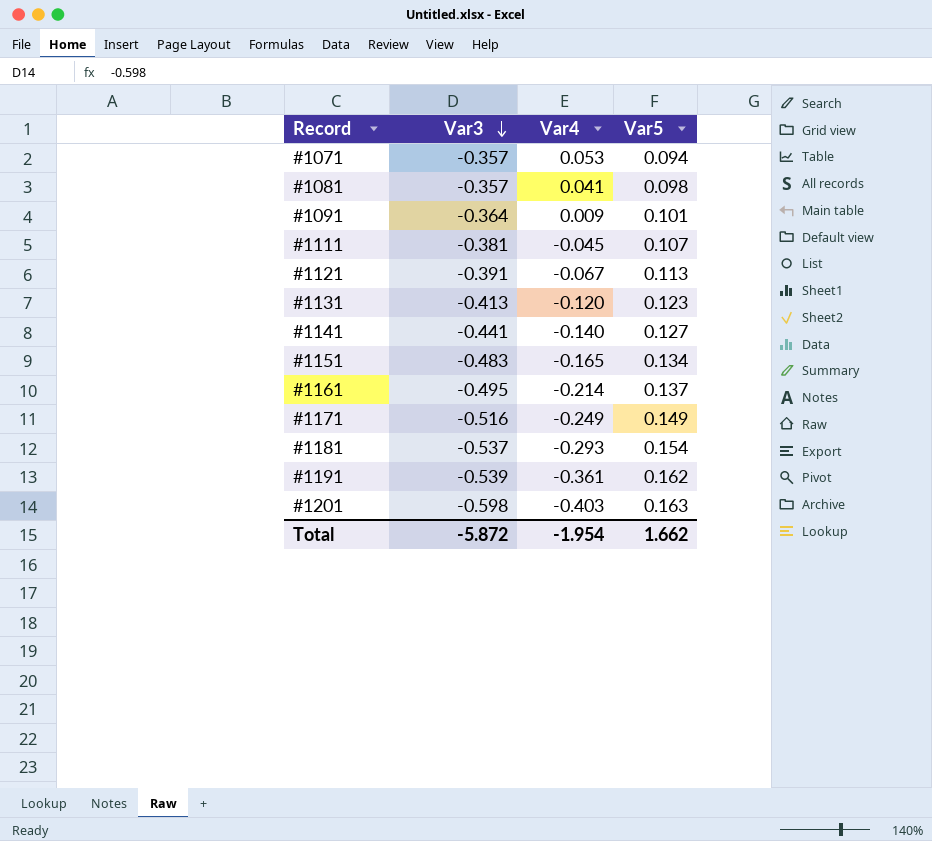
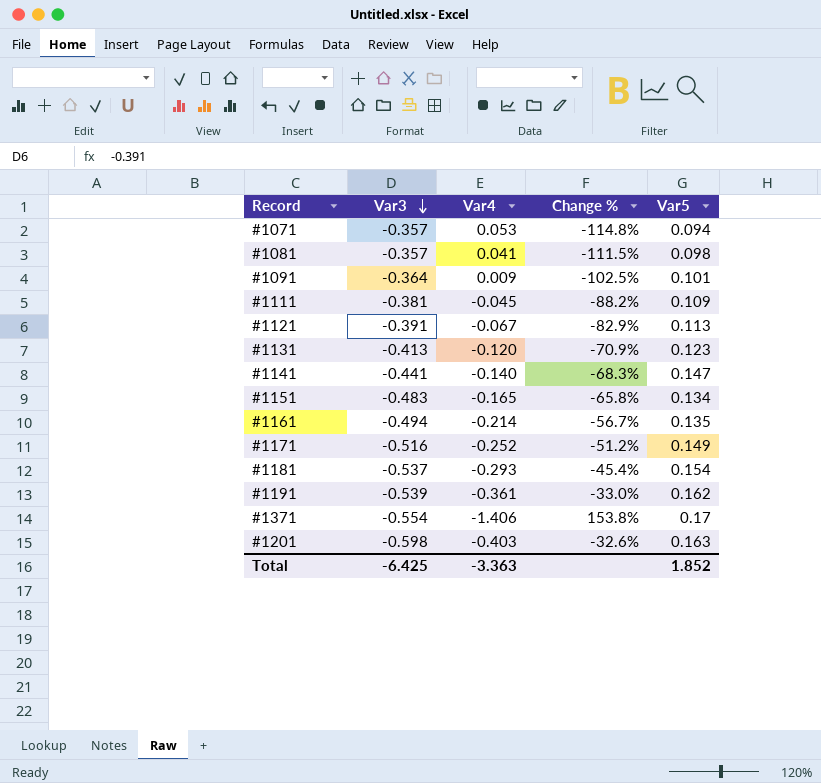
column Change % | formula: none -> ([Var4] - [Var3]) / [Var3]
#1111 | Var5: 0.107 -> 0.109
#1141 | Var5: 0.127 -> 0.147
#1161 | Var3: -0.495 -> -0.494
#1161 | Var5: 0.137 -> 0.135
#1171 | Var4: -0.249 -> -0.252
row #1371: none -> -0.554 | -1.406 | 153.8% | 0.17
Total | Var3: -5.872 -> -6.425
Total | Var4: -1.954 -> -3.363
Total | Var5: 1.662 -> 1.852

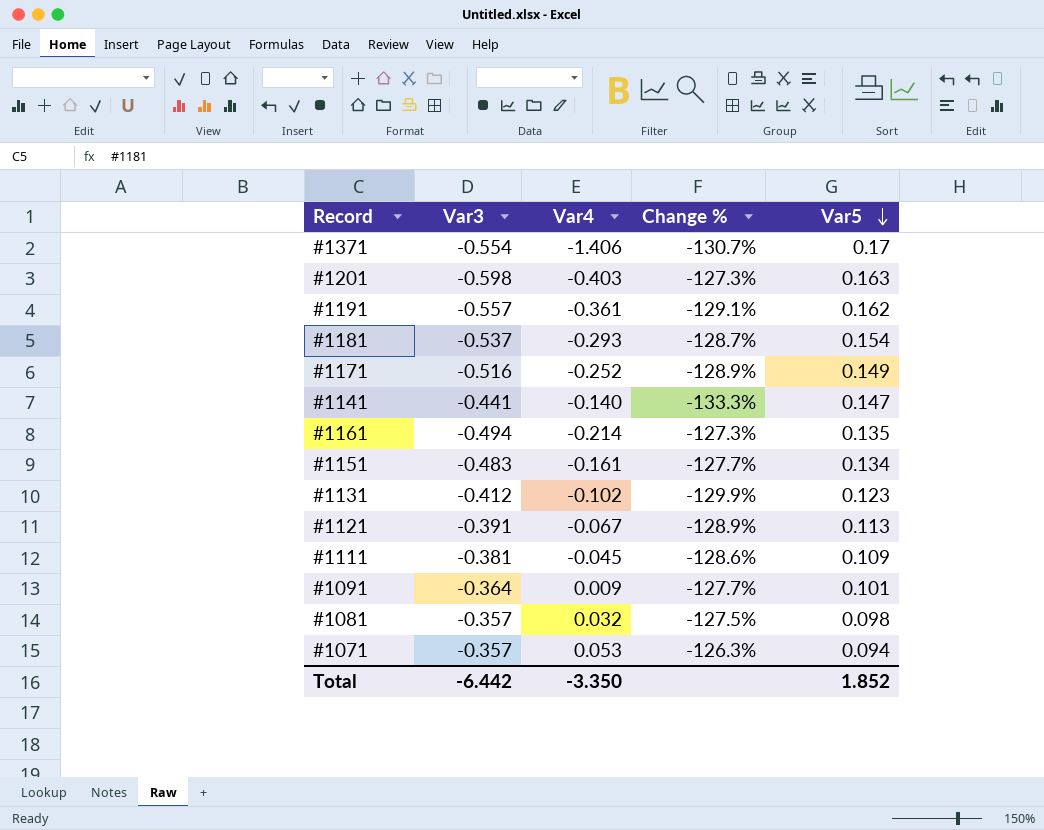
row order: Var3 descending -> Var5 descending
column Change % | formula: ([Var4] - [Var3]) / [Var3] -> ([Var5] - [Var3]) / [Var3]
#1191 | Var3: -0.539 -> -0.557
#1151 | Var4: -0.165 -> -0.161
#1131 | Var3: -0.413 -> -0.412
#1131 | Var4: -0.120 -> -0.102
#1081 | Var4: 0.041 -> 0.032
Total | Var3: -6.425 -> -6.442
Total | Var4: -3.363 -> -3.350

